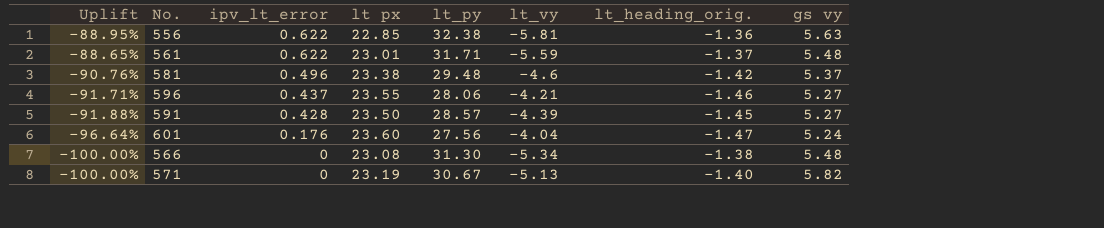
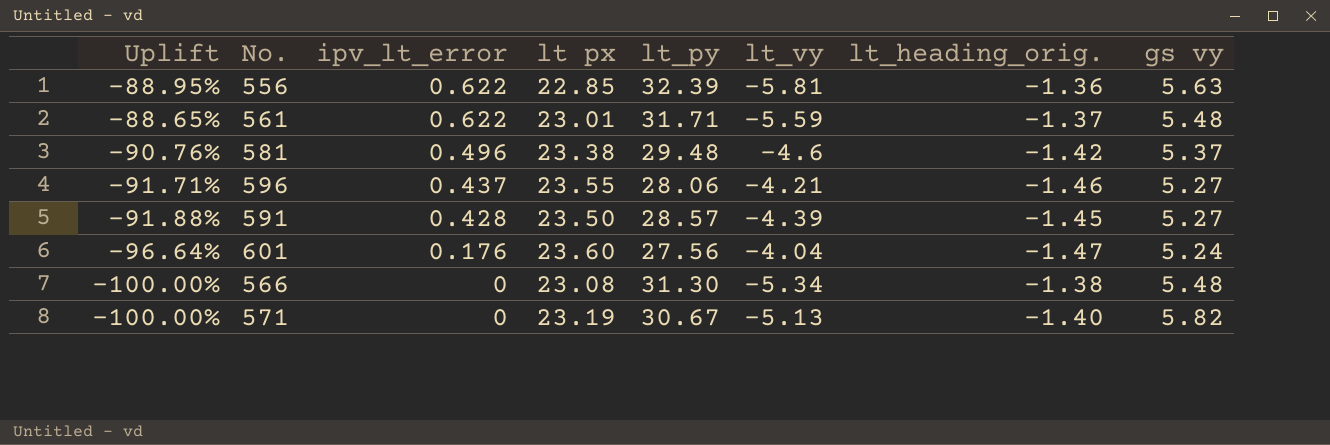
556 | lt_py: 32.38 -> 32.39

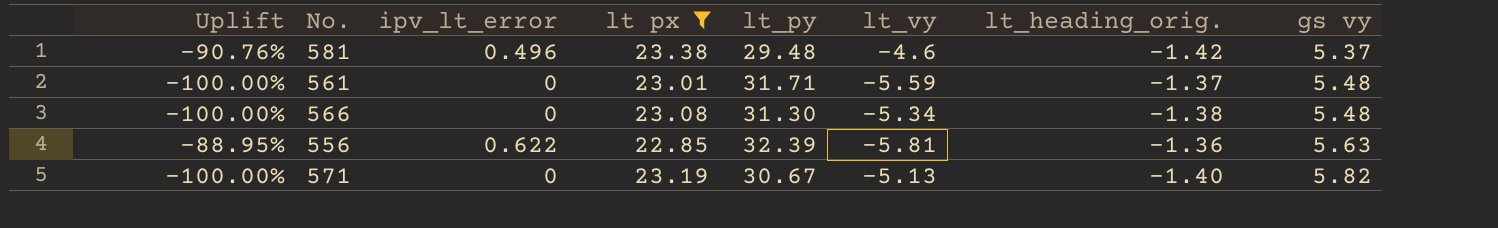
filter: none -> lt px <= 23.38
row order: ipv_lt_error descending -> gs vy ascending
561 | Uplift: -88.65% -> -100.00%
561 | ipv_lt_error: 0.622 -> 0

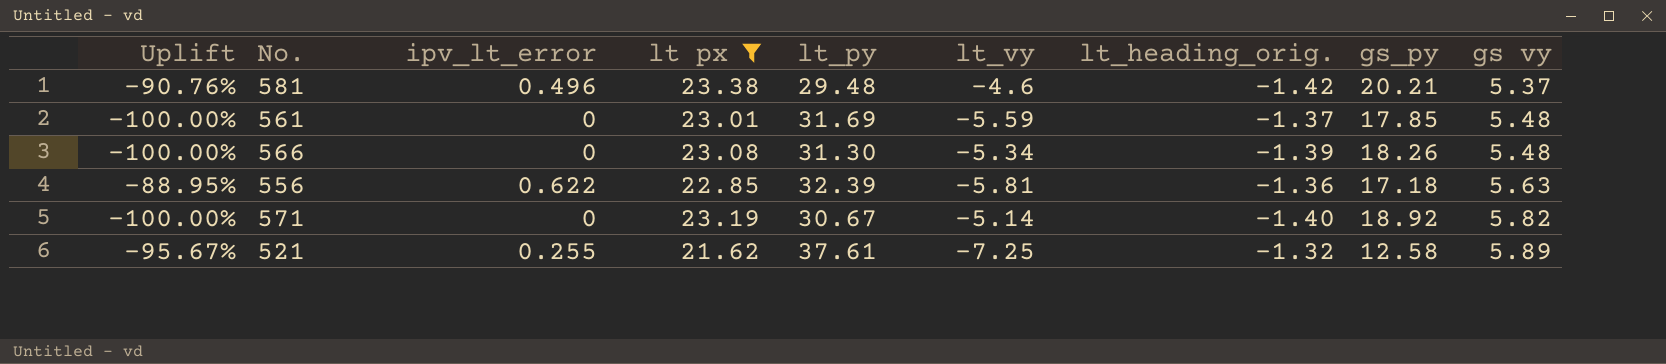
column gs_py | position: none -> 8
561 | lt_py: 31.71 -> 31.69
566 | lt_heading_orig.: -1.38 -> -1.39
571 | lt_vy: -5.13 -> -5.14
row 521: none -> -95.67% | 0.255 | 21.62 | 37.61 | -7.25 | -1.32 | 12.58 | 5.89

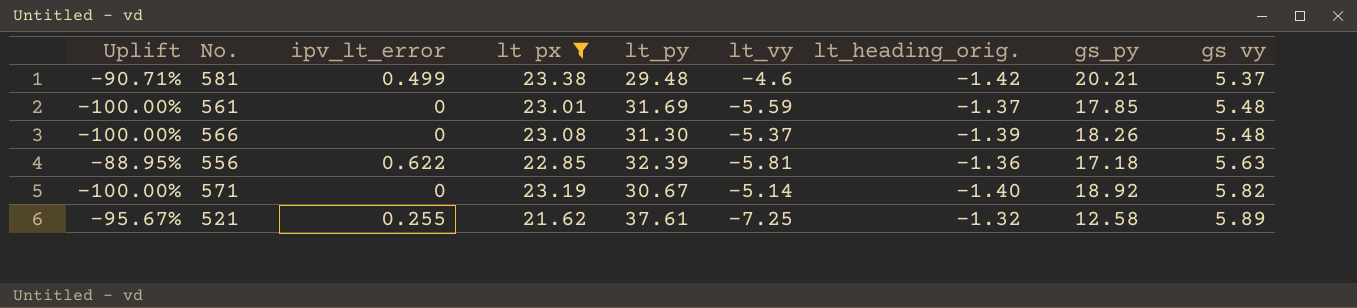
581 | Uplift: -90.76% -> -90.71%
581 | ipv_lt_error: 0.496 -> 0.499
566 | lt_vy: -5.34 -> -5.37

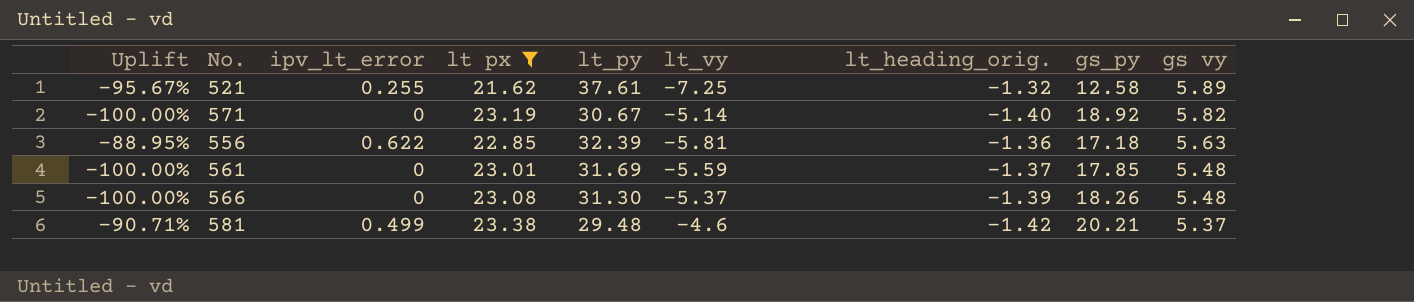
row order: gs vy ascending -> gs vy descending

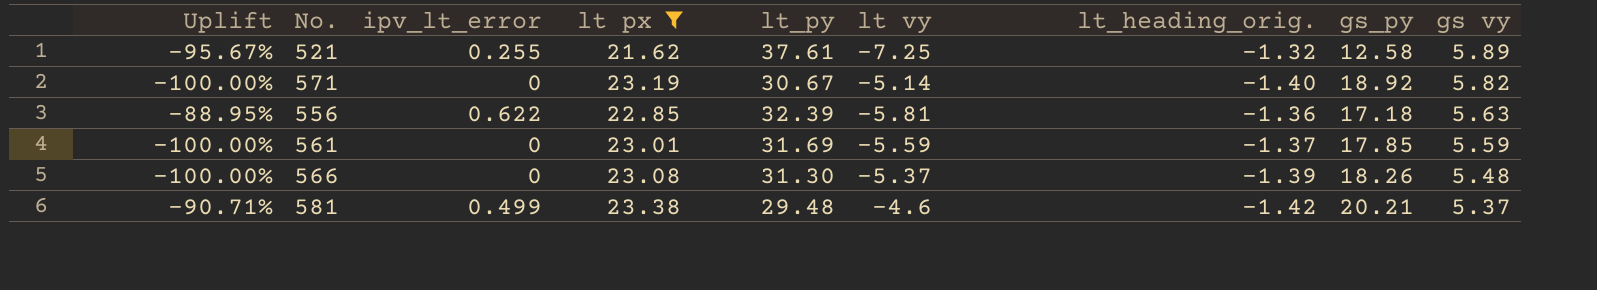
column name: lt_vy -> lt vy
561 | gs vy: 5.48 -> 5.59

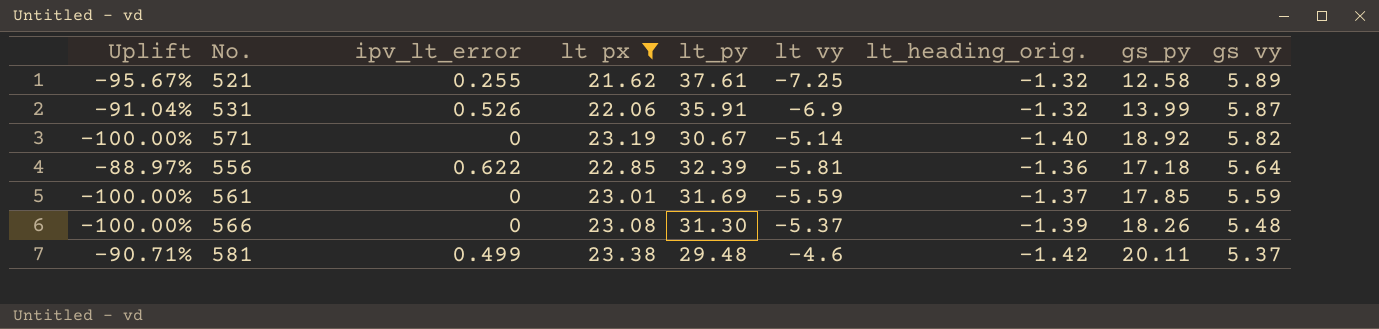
row 531: none -> -91.04% | 0.526 | 22.06 | 35.91 | -6.9 | -1.32 | 13.99 | 5.87
556 | Uplift: -88.95% -> -88.97%
556 | gs vy: 5.63 -> 5.64
581 | gs_py: 20.21 -> 20.11

